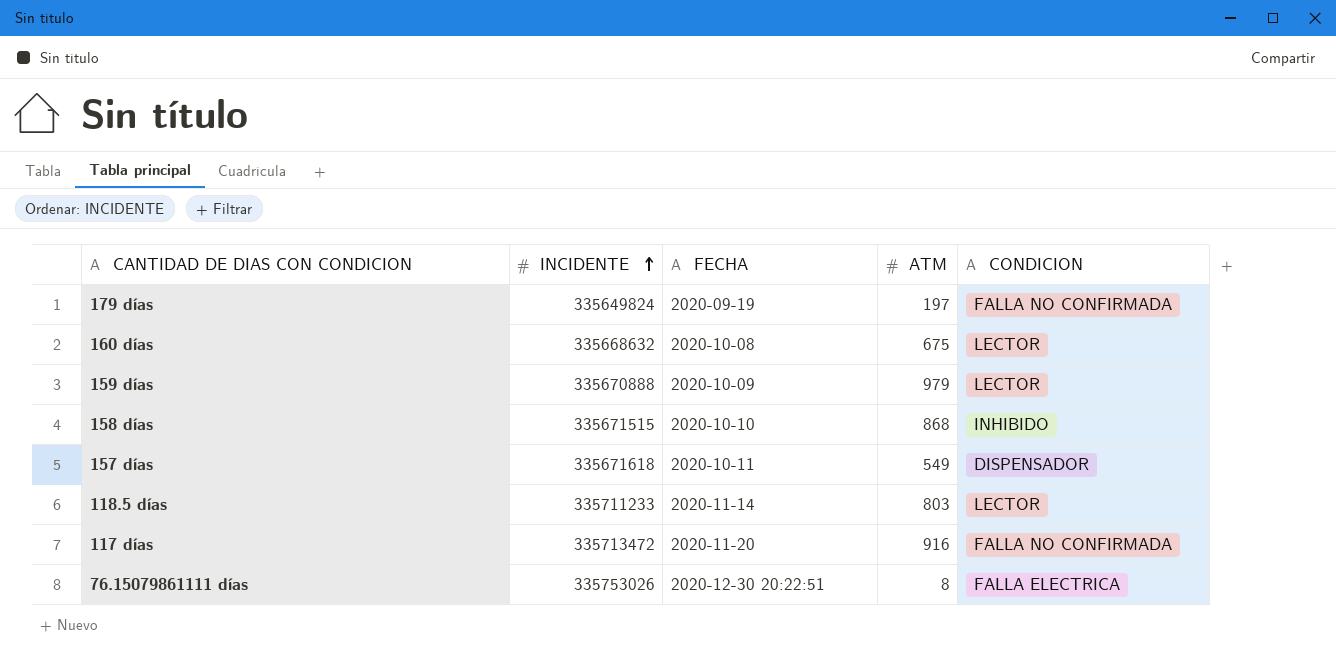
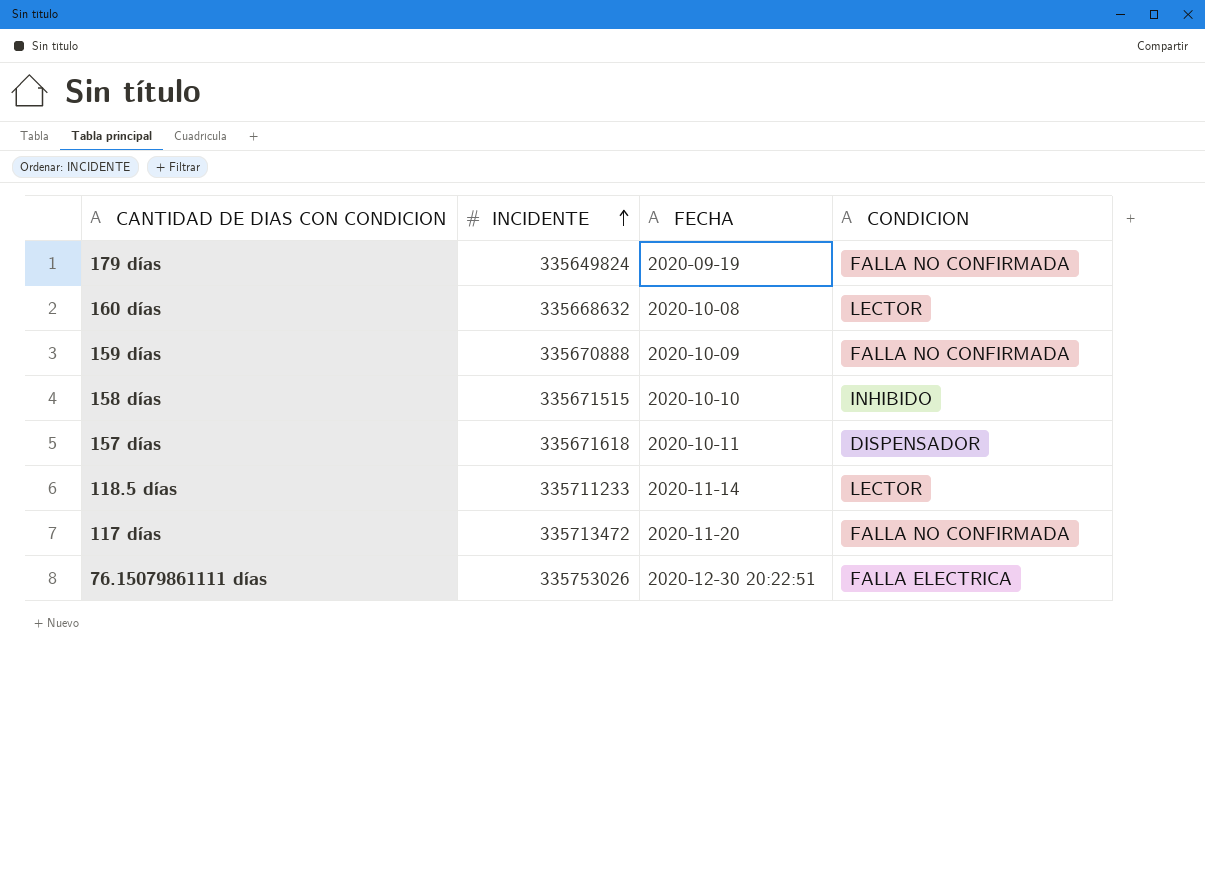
column ATM | position: 4 -> none
159 días | CONDICION: LECTOR -> FALLA NO CONFIRMADA

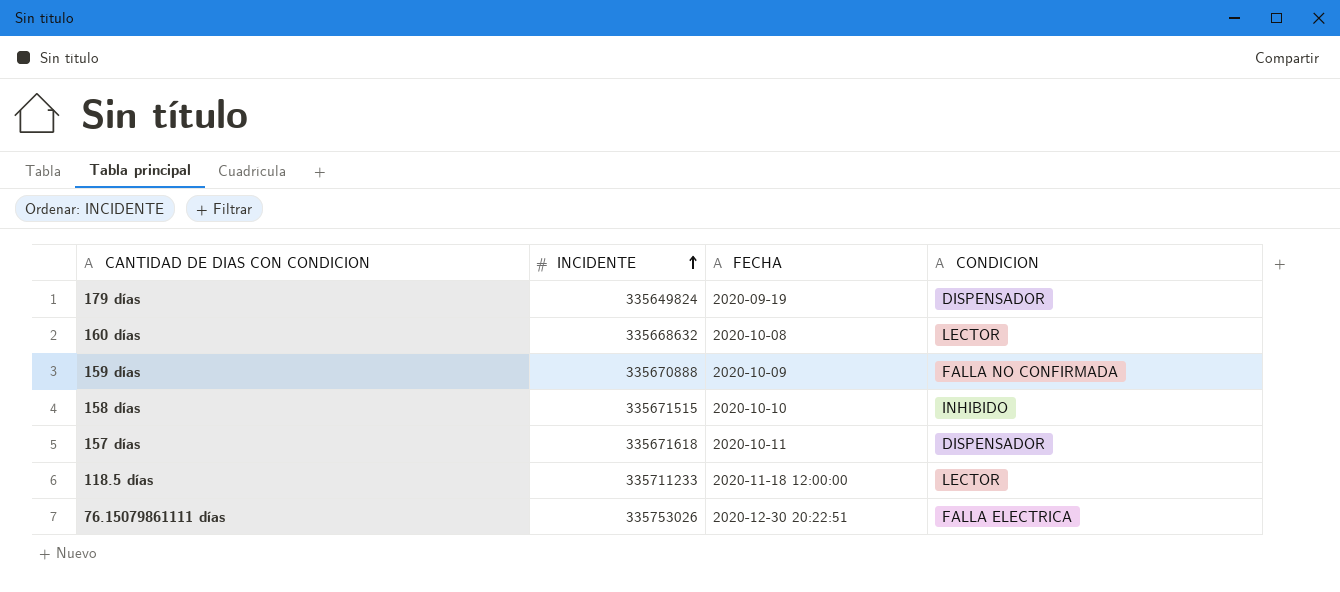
row 117 días: 335713472 | 2020-11-20 | FALLA NO CONFIRMADA -> none
179 días | CONDICION: FALLA NO CONFIRMADA -> DISPENSADOR
118.5 días | FECHA: 2020-11-14 -> 2020-11-18 12:00:00

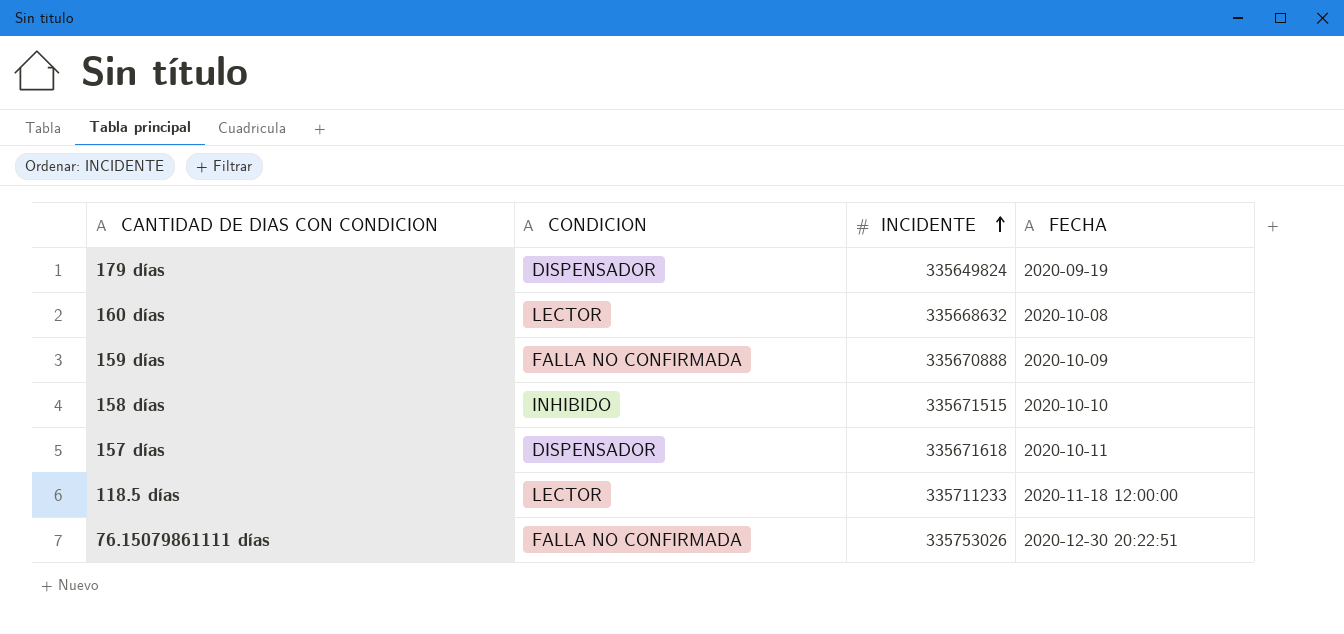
column CONDICION | position: 4 -> 2
76.15079861111 días | CONDICION: FALLA ELECTRICA -> FALLA NO CONFIRMADA

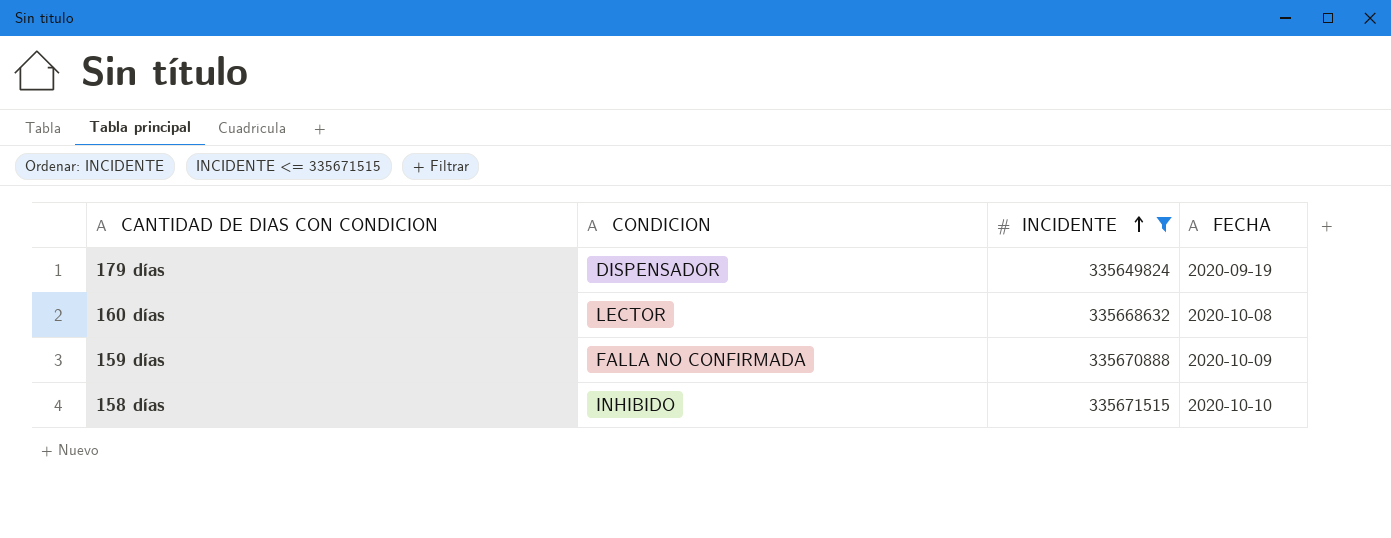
filter: none -> INCIDENTE <= 335671515

